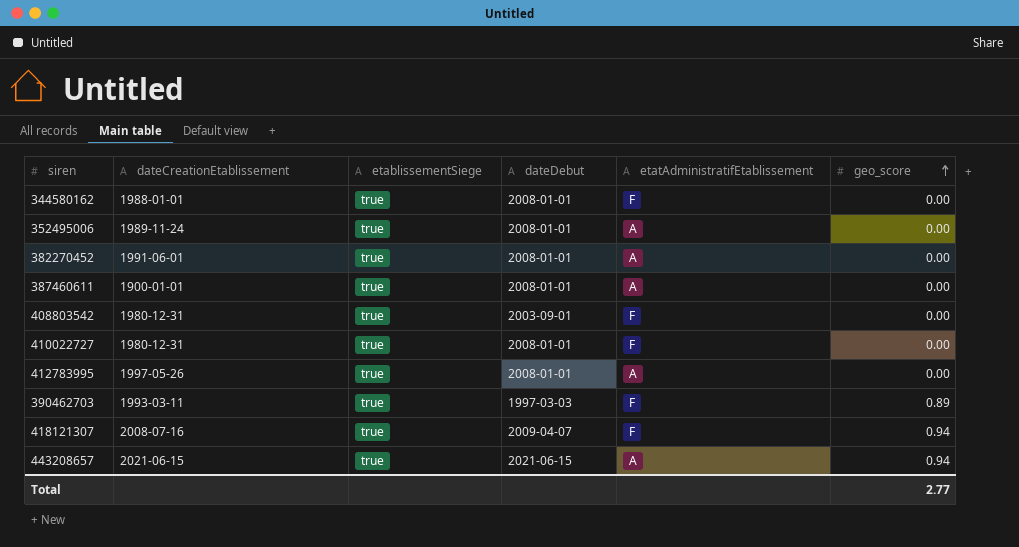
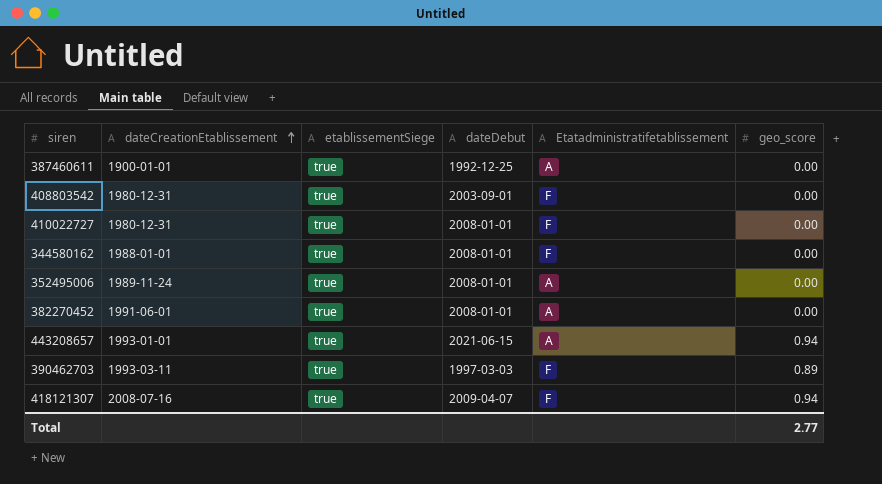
row order: geo_score ascending -> dateCreationEtablissement ascending
column name: etatAdministratifEtablissement -> Etatadministratifetablissement
row 412783995: 1997-05-26 | true | 2008-01-01 | A | 0.00 -> none
387460611 | dateDebut: 2008-01-01 -> 1992-12-25
443208657 | dateCreationEtablissement: 2021-06-15 -> 1993-01-01

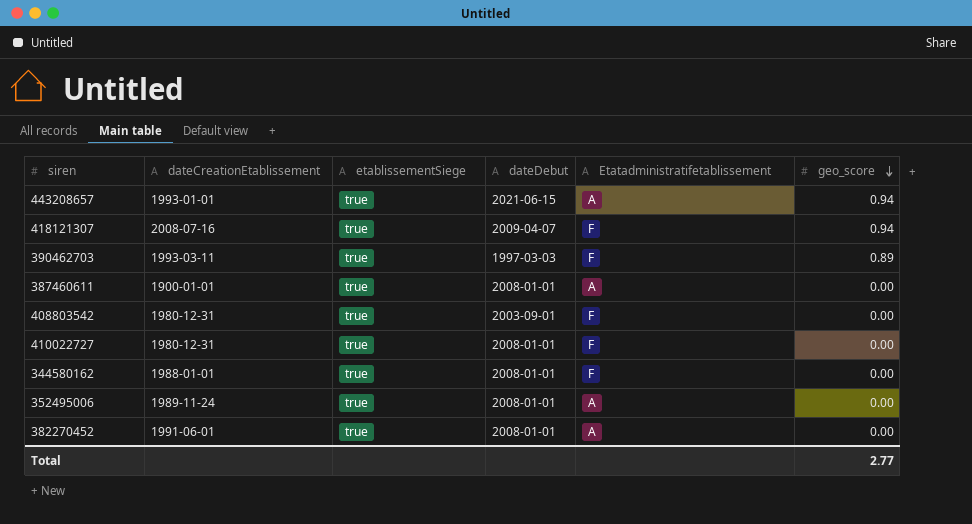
row order: dateCreationEtablissement ascending -> geo_score descending
387460611 | dateDebut: 1992-12-25 -> 2008-01-01

